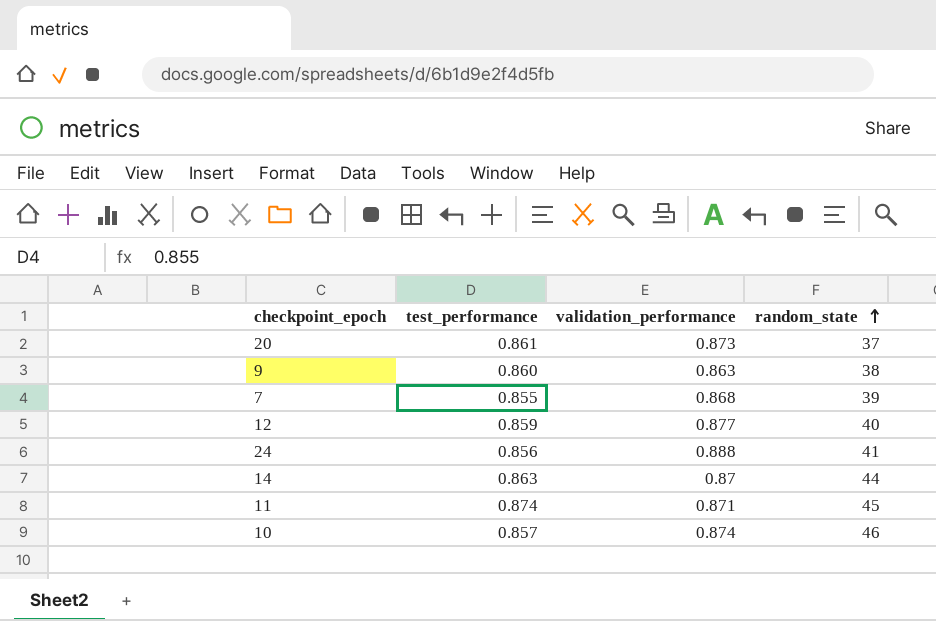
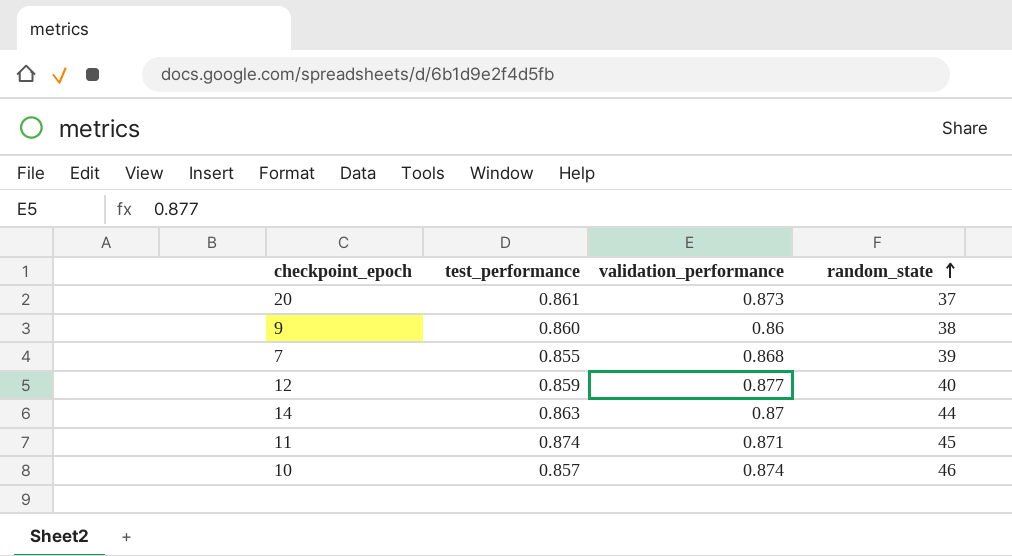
row 24: 0.856 | 0.888 | 41 -> none
9 | validation_performance: 0.863 -> 0.86

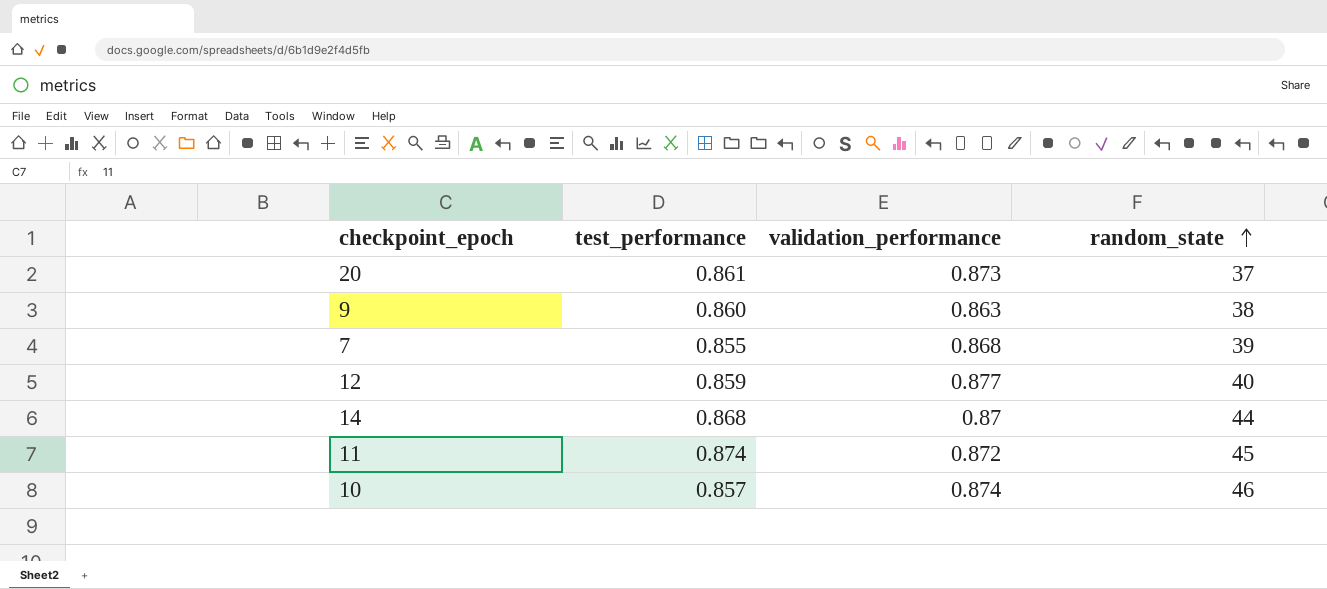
9 | validation_performance: 0.86 -> 0.863
14 | test_performance: 0.863 -> 0.868
11 | validation_performance: 0.871 -> 0.872

